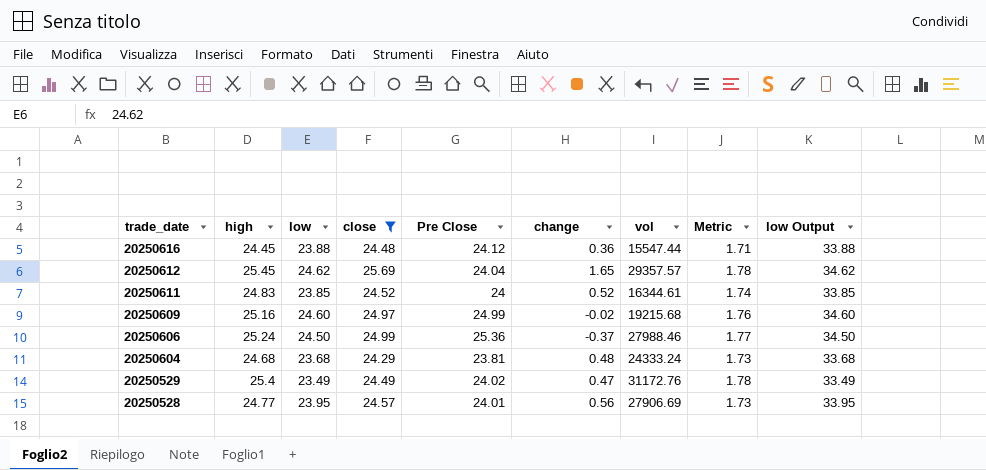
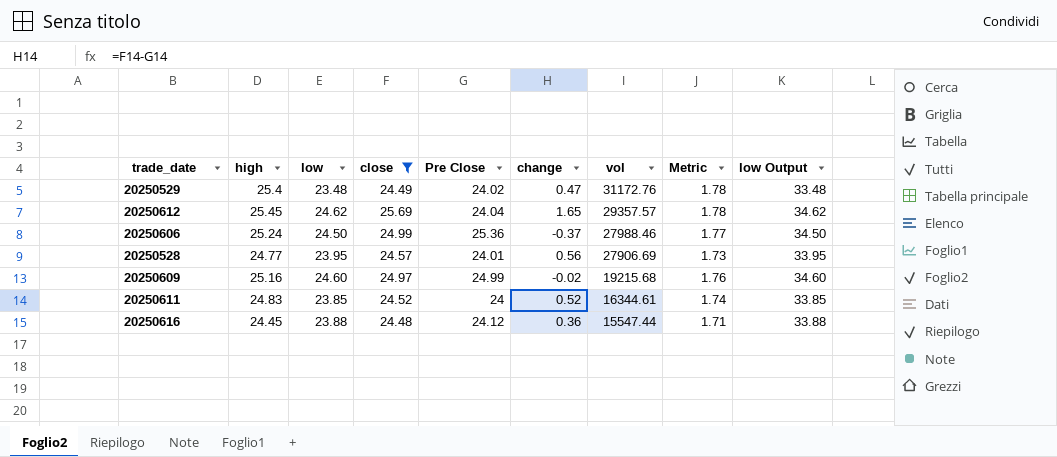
row order: trade_date descending -> vol descending
row 20250604: 24.68 | 23.68 | 24.29 | 23.81 | 0.48 | 24333.24 | 1.73 | 33.68 -> none
20250529 | low: 23.49 -> 23.48
20250529 | low Output: 33.49 -> 33.48

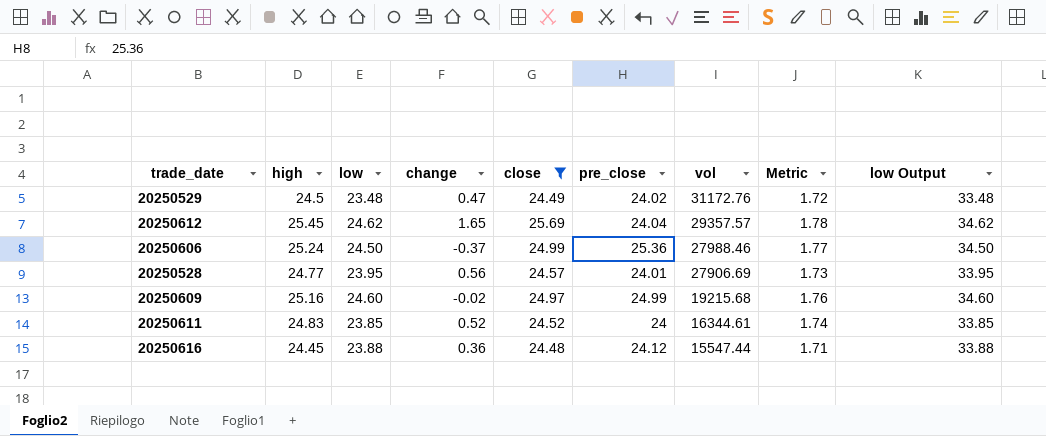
column change | position: 6 -> 4
column name: Pre Close -> pre_close
20250529 | high: 25.4 -> 24.5
20250529 | Metric: 1.78 -> 1.72

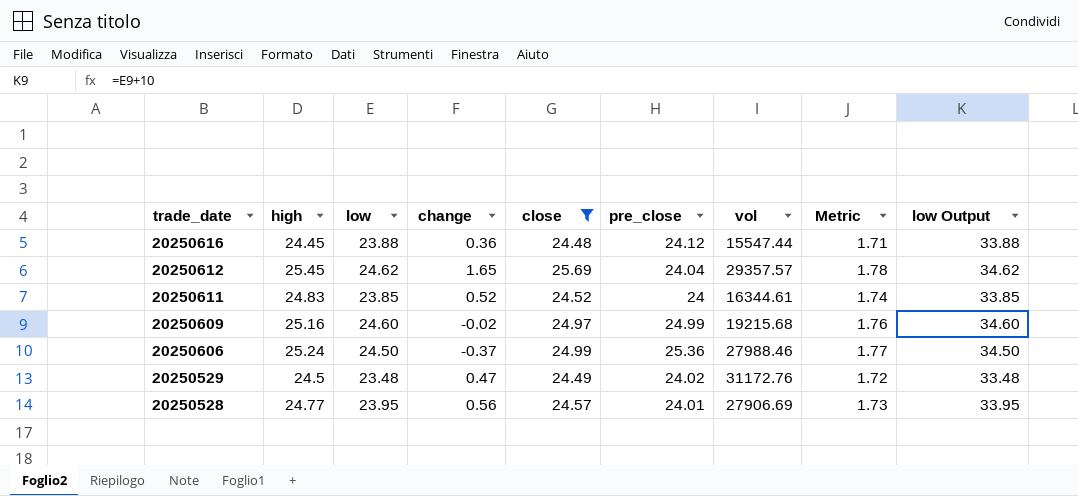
row order: vol descending -> trade_date descending

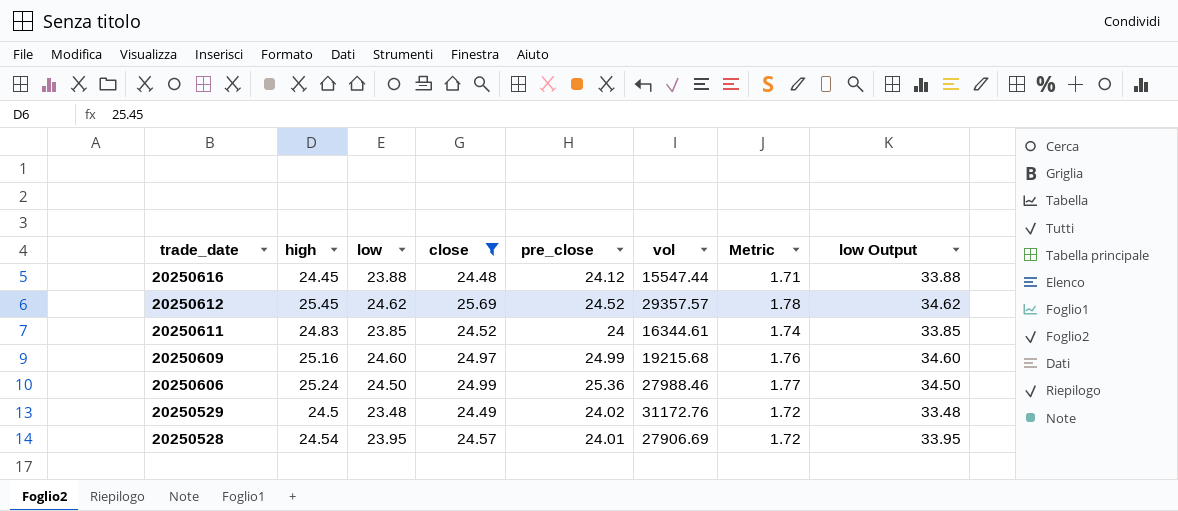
column change | formula: [close] - [pre_close] -> none
20250612 | pre_close: 24.04 -> 24.52
20250528 | high: 24.77 -> 24.54
20250528 | Metric: 1.73 -> 1.72

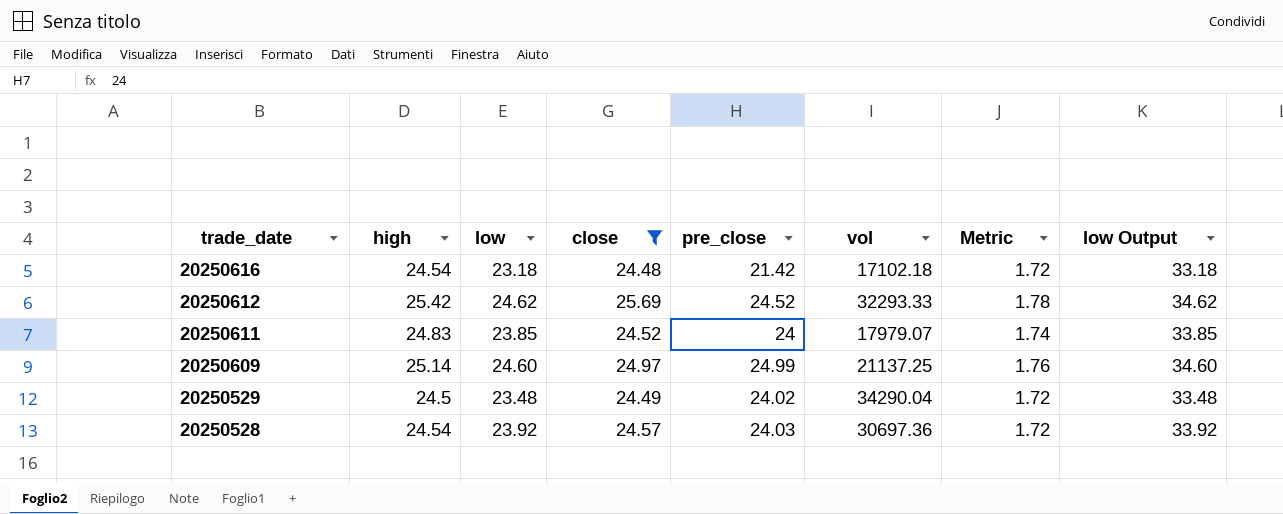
row 20250606: 25.24 | 24.50 | 24.99 | 25.36 | 27988.46 | 1.77 | 34.50 -> none
20250616 | high: 24.45 -> 24.54
20250616 | low: 23.88 -> 23.18
20250616 | pre_close: 24.12 -> 21.42
20250616 | vol: 15547.44 -> 17102.18
20250616 | Metric: 1.71 -> 1.72
20250616 | low Output: 33.88 -> 33.18
20250612 | high: 25.45 -> 25.42
20250612 | vol: 29357.57 -> 32293.33
20250611 | vol: 16344.61 -> 17979.07
20250609 | high: 25.16 -> 25.14
20250609 | vol: 19215.68 -> 21137.25
20250529 | vol: 31172.76 -> 34290.04
20250528 | low: 23.95 -> 23.92
20250528 | pre_close: 24.01 -> 24.03
20250528 | vol: 27906.69 -> 30697.36
20250528 | low Output: 33.95 -> 33.92

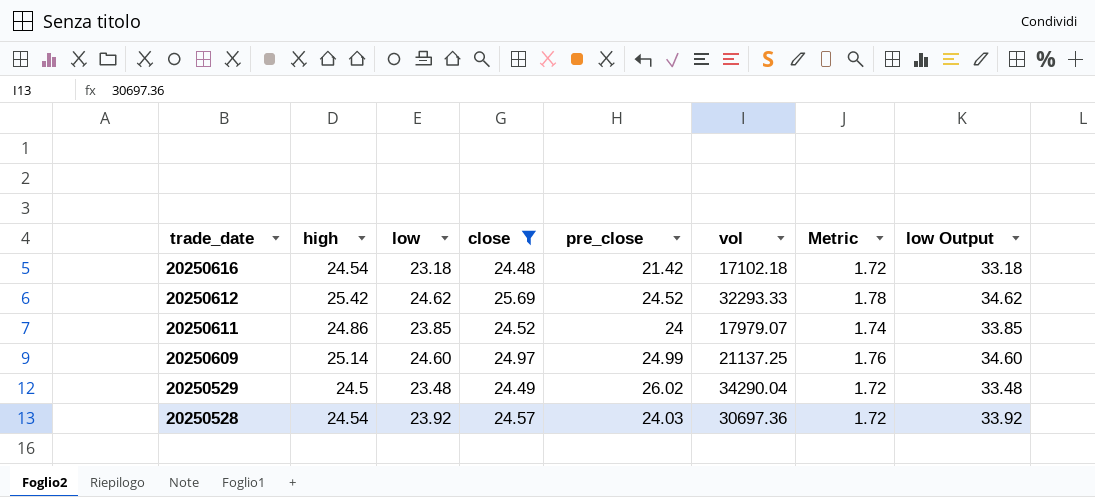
20250611 | high: 24.83 -> 24.86
20250529 | pre_close: 24.02 -> 26.02

